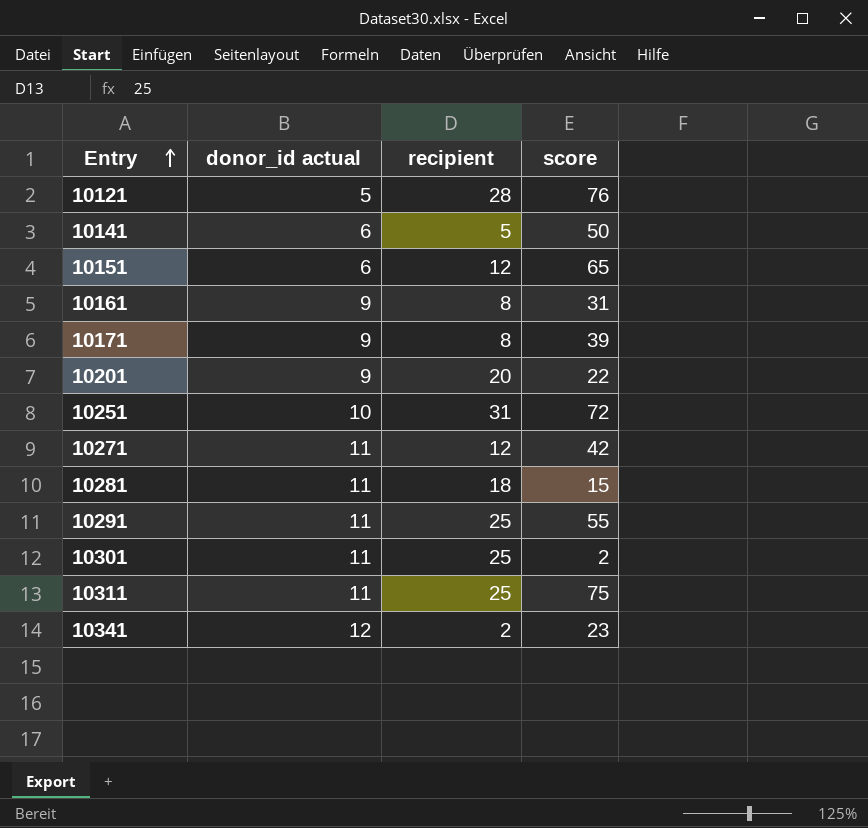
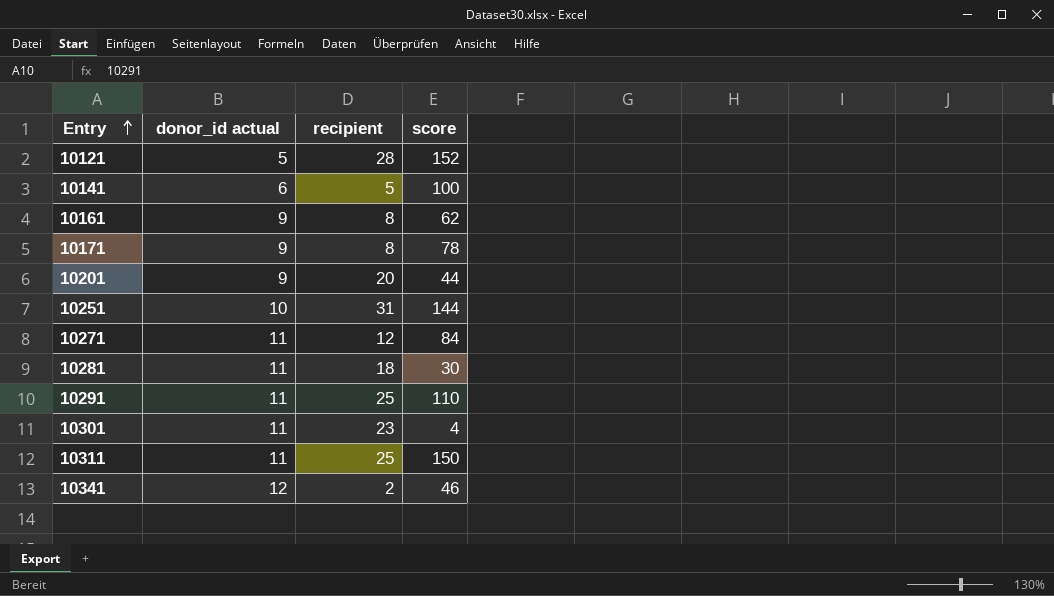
row 10151: 6 | 12 | 65 -> none
10121 | score: 76 -> 152
10141 | score: 50 -> 100
10161 | score: 31 -> 62
10171 | score: 39 -> 78
10201 | score: 22 -> 44
10251 | score: 72 -> 144
10271 | score: 42 -> 84
10281 | score: 15 -> 30
10291 | score: 55 -> 110
10301 | recipient: 25 -> 23
10301 | score: 2 -> 4
10311 | score: 75 -> 150
10341 | score: 23 -> 46

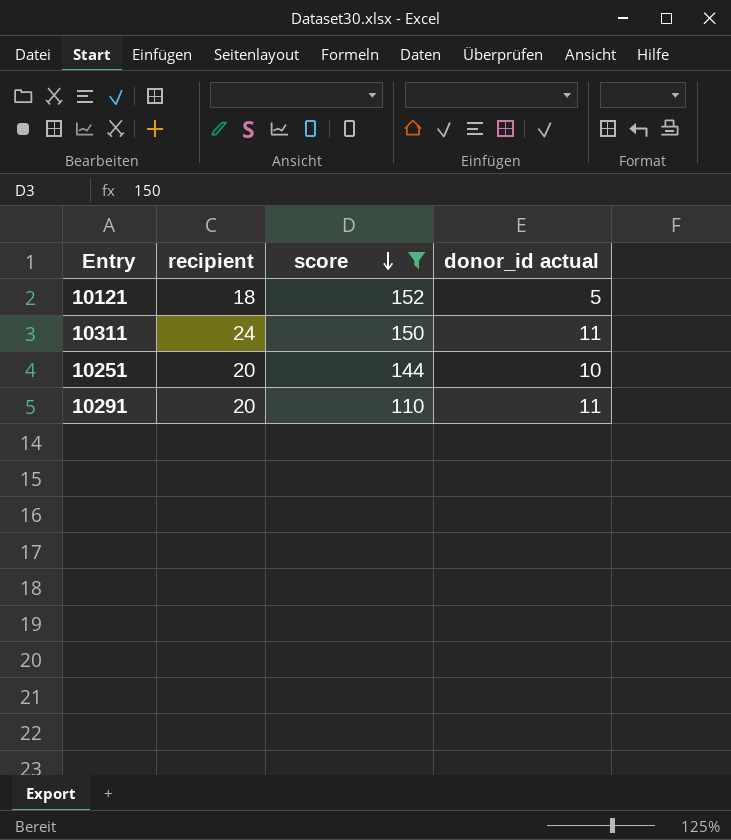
filter: none -> score >= 110
row order: Entry ascending -> score descending
column donor_id actual | position: 2 -> 4
10121 | recipient: 28 -> 18
10311 | recipient: 25 -> 24
10251 | recipient: 31 -> 20
10291 | recipient: 25 -> 20

